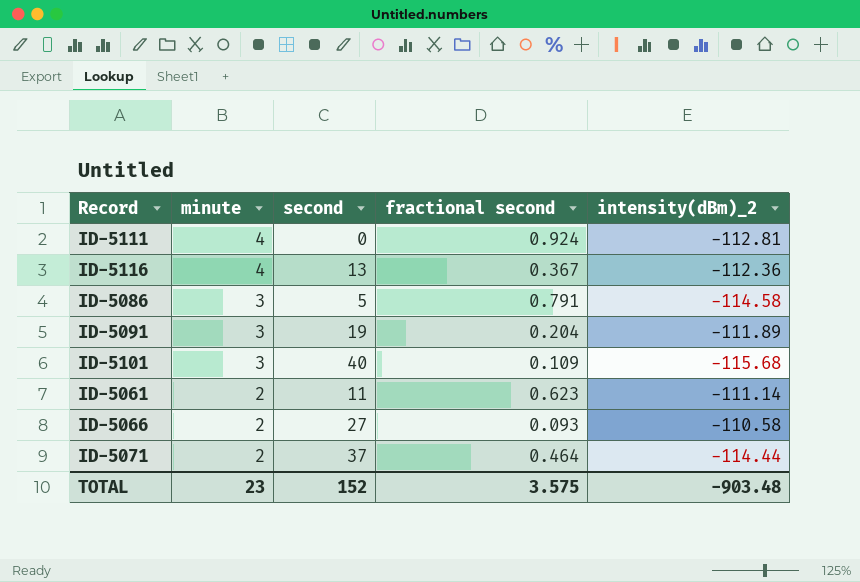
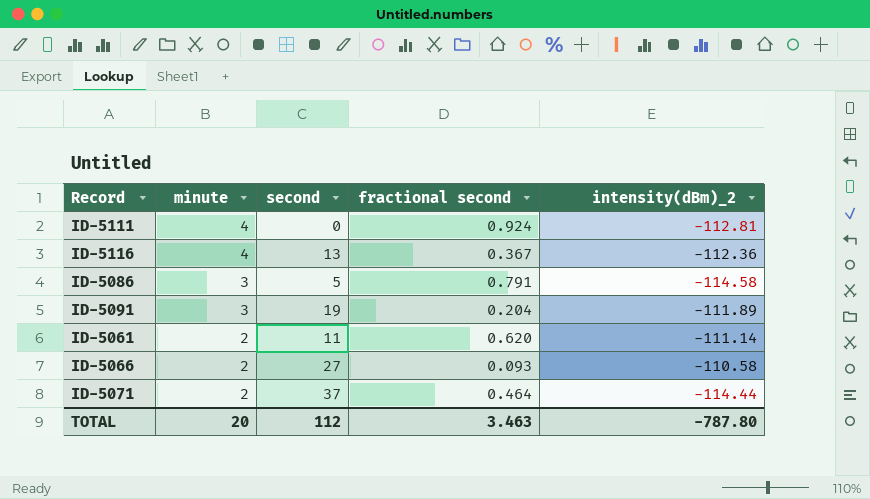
row ID-5101: 3 | 40 | 0.109 | -115.68 -> none
ID-5061 | fractional second: 0.623 -> 0.620
TOTAL | minute: 23 -> 20
TOTAL | second: 152 -> 112
TOTAL | fractional second: 3.575 -> 3.463
TOTAL | intensity(dBm)_2: -903.48 -> -787.80

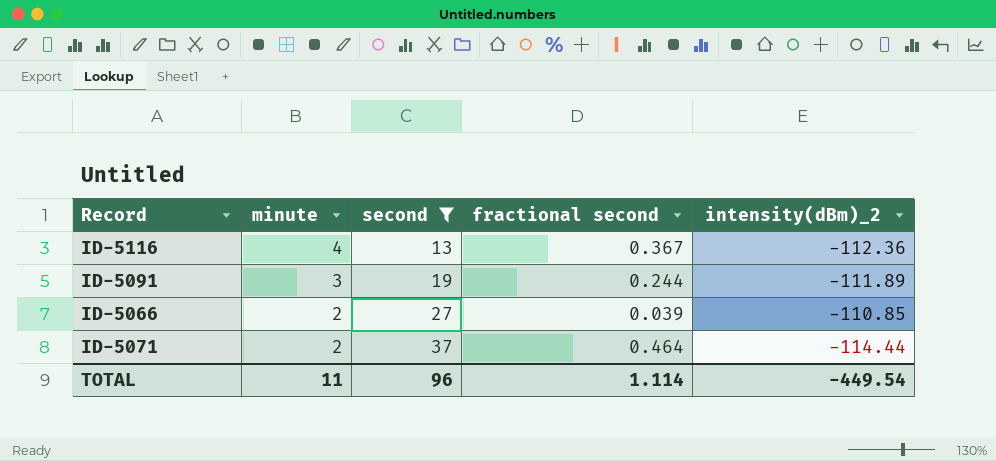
filter: none -> second >= 13
ID-5091 | fractional second: 0.204 -> 0.244
ID-5066 | fractional second: 0.093 -> 0.039
ID-5066 | intensity(dBm)_2: -110.58 -> -110.85
TOTAL | minute: 20 -> 11
TOTAL | second: 112 -> 96
TOTAL | fractional second: 3.463 -> 1.114
TOTAL | intensity(dBm)_2: -787.80 -> -449.54

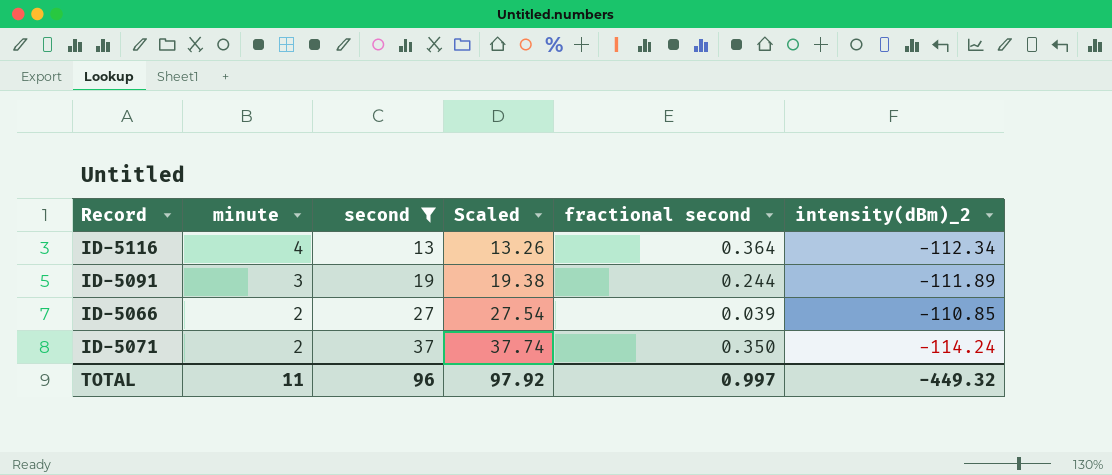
column Scaled | formula: none -> [second] * 1.02
ID-5116 | fractional second: 0.367 -> 0.364
ID-5116 | intensity(dBm)_2: -112.36 -> -112.34
ID-5071 | fractional second: 0.464 -> 0.350
ID-5071 | intensity(dBm)_2: -114.44 -> -114.24
TOTAL | fractional second: 1.114 -> 0.997
TOTAL | intensity(dBm)_2: -449.54 -> -449.32

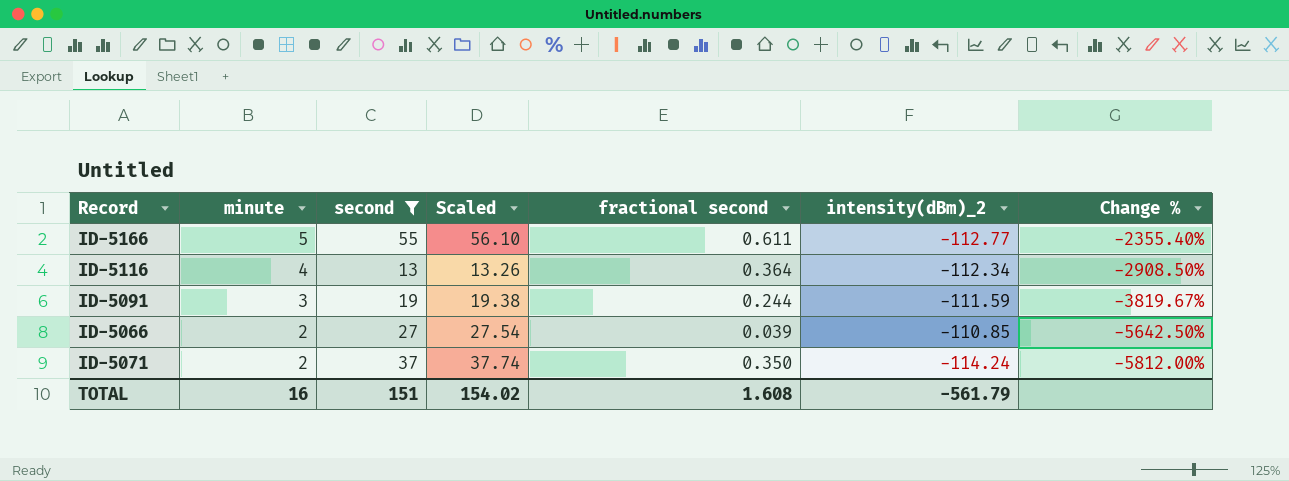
column Change % | formula: none -> ([intensity(dBm)_2] - [minute]) / [minute]
row ID-5166: none -> 5 | 55 | 56.10 | 0.611 | -112.77 | -2355.40%
ID-5091 | intensity(dBm)_2: -111.89 -> -111.59
TOTAL | minute: 11 -> 16
TOTAL | second: 96 -> 151
TOTAL | Scaled: 97.92 -> 154.02
TOTAL | fractional second: 0.997 -> 1.608
TOTAL | intensity(dBm)_2: -449.32 -> -561.79

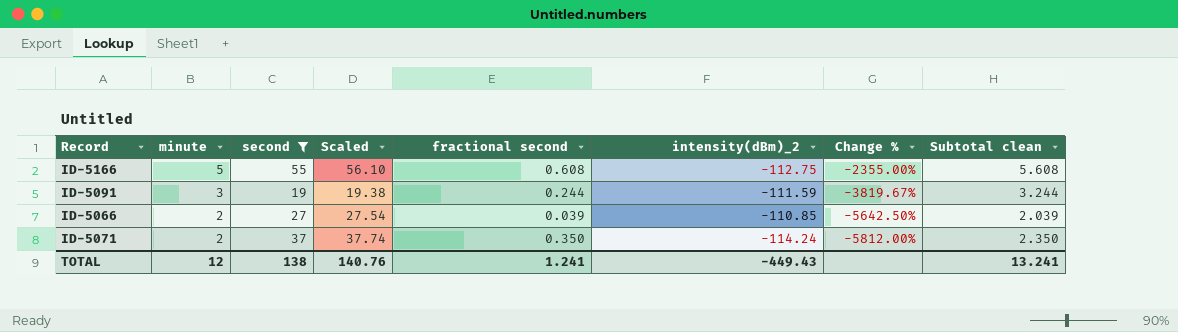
column Subtotal clean | formula: none -> [minute] + [fractional second]
row ID-5116: 4 | 13 | 13.26 | 0.364 | -112.34 | -2908.50% -> none
ID-5166 | fractional second: 0.611 -> 0.608
ID-5166 | intensity(dBm)_2: -112.77 -> -112.75
ID-5166 | Change %: -2355.40% -> -2355.00%
TOTAL | minute: 16 -> 12
TOTAL | second: 151 -> 138
TOTAL | Scaled: 154.02 -> 140.76
TOTAL | fractional second: 1.608 -> 1.241
TOTAL | intensity(dBm)_2: -561.79 -> -449.43

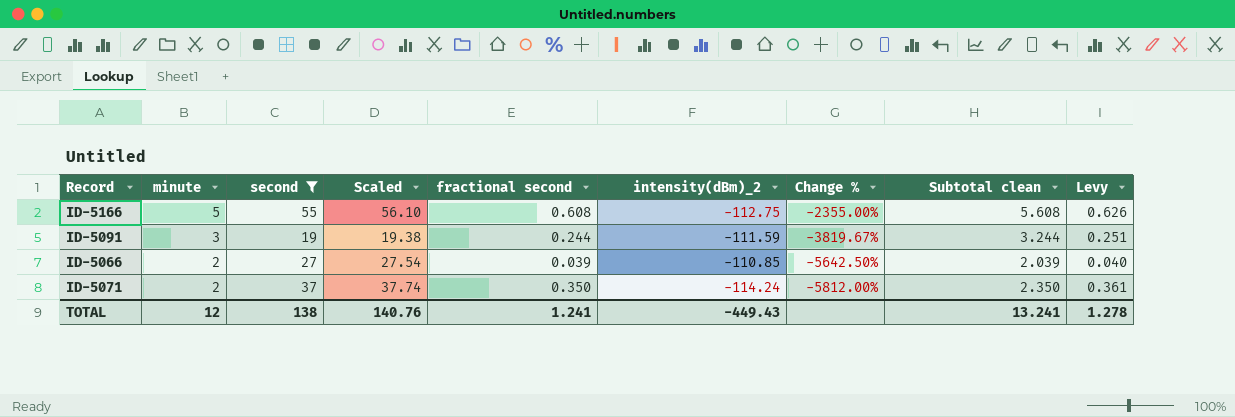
column Levy | formula: none -> [fractional second] * 1.03

